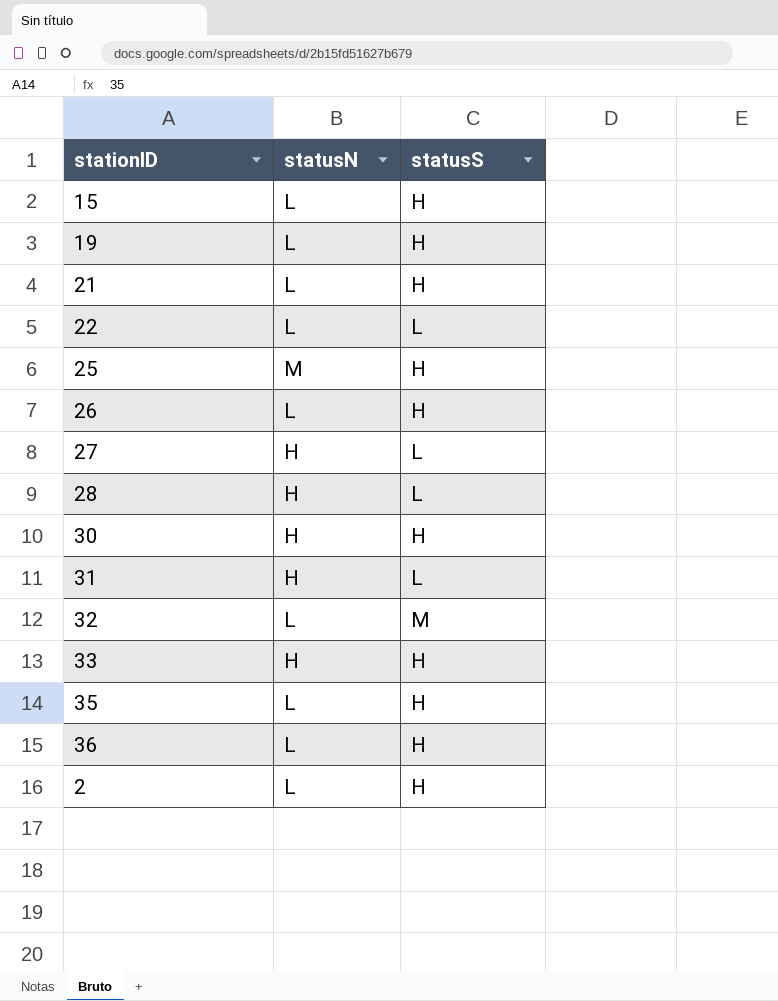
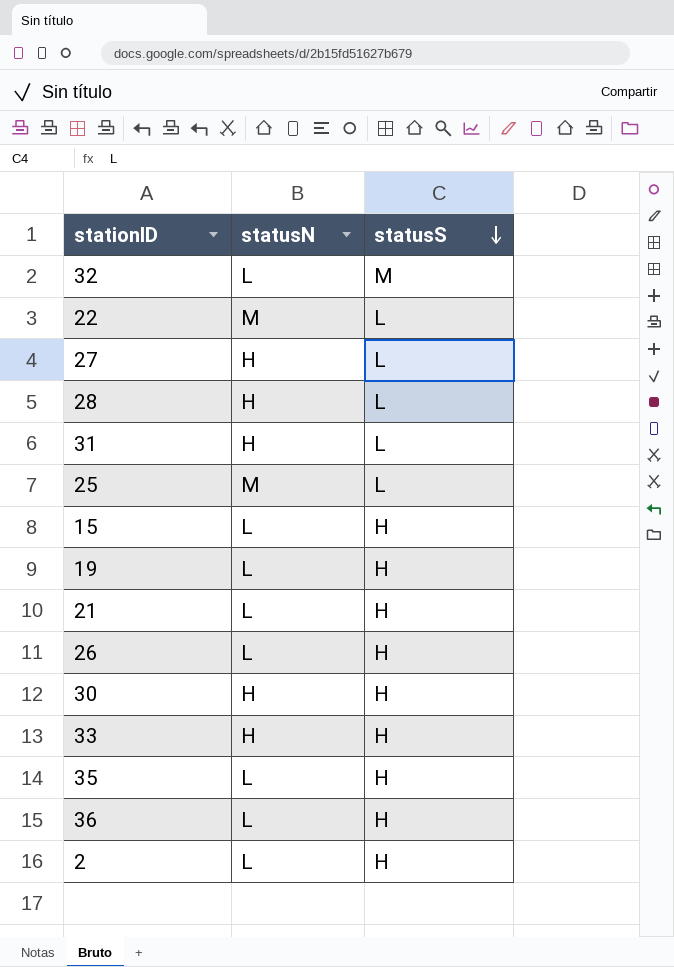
row order: none -> statusS descending
22 | statusN: L -> M
25 | statusS: H -> L

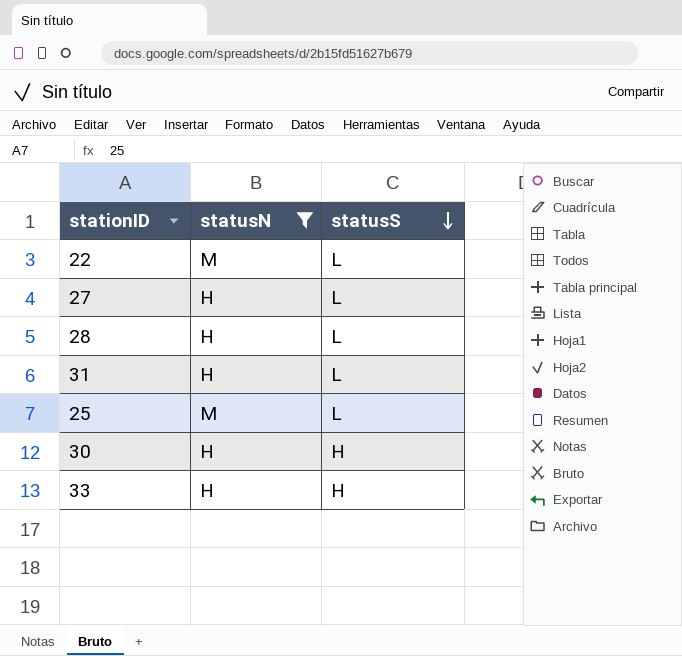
filter: none -> statusN != L

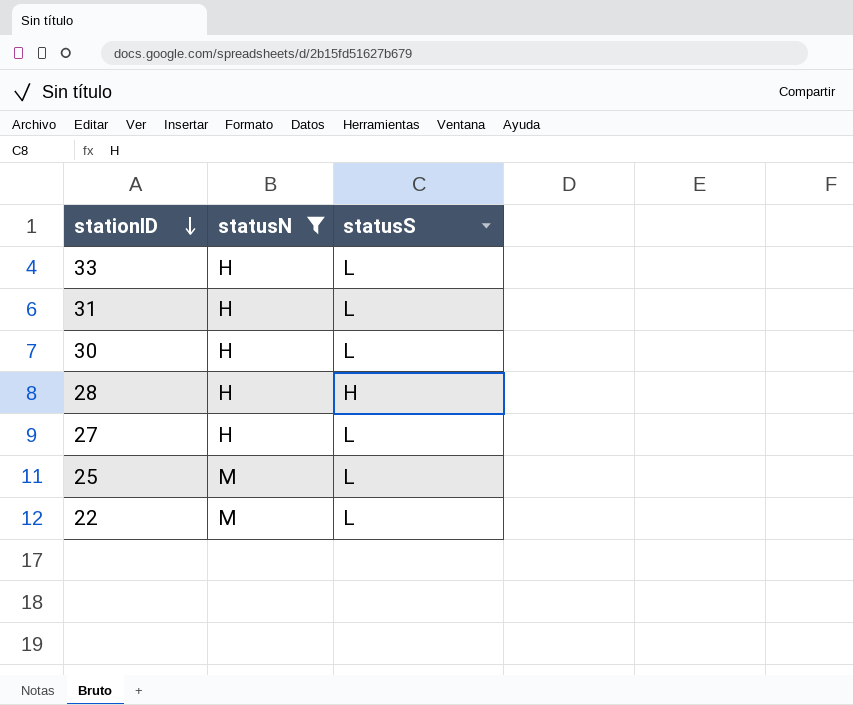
row order: statusS descending -> stationID descending
33 | statusS: H -> L
30 | statusS: H -> L
28 | statusS: L -> H

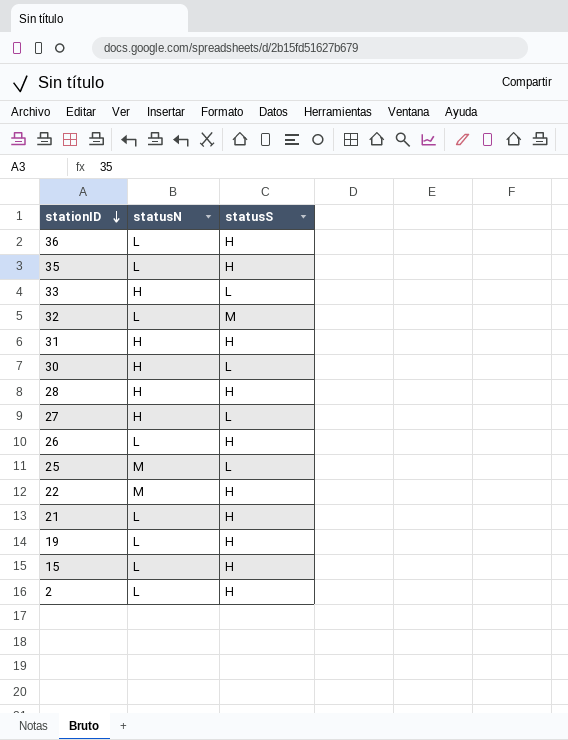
filter: statusN != L -> none
31 | statusS: L -> H
22 | statusS: L -> H

